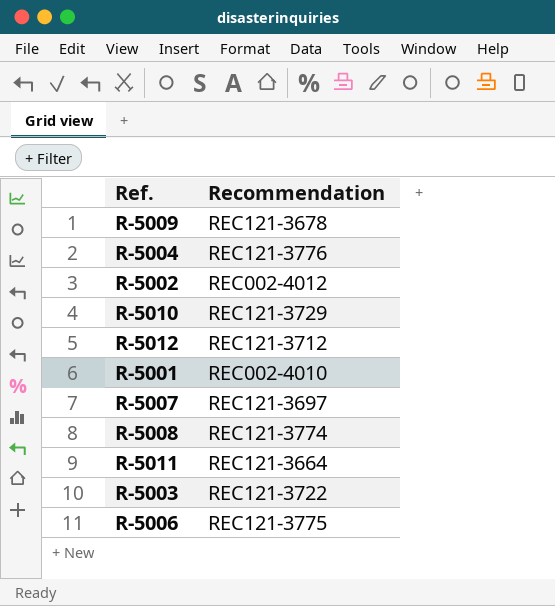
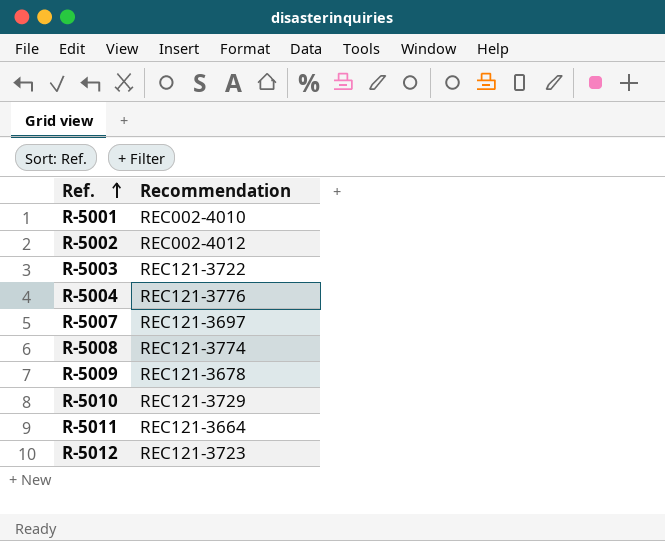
row order: none -> Ref. ascending
row R-5006: REC121-3775 -> none
R-5012 | Recommendation: REC121-3712 -> REC121-3723

